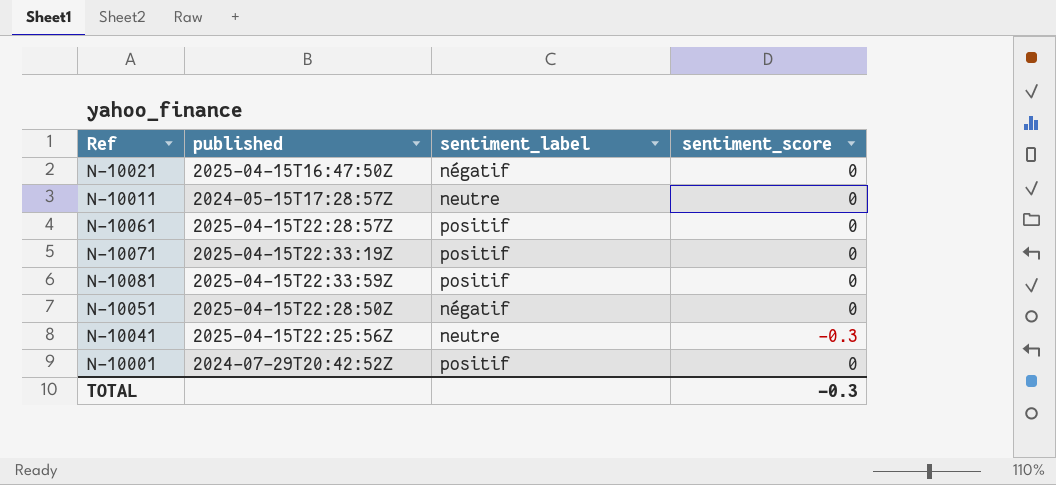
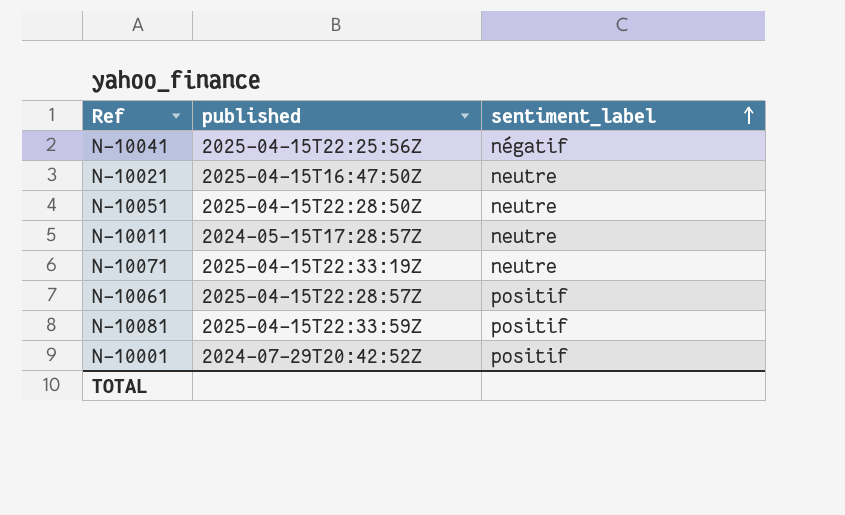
row order: none -> sentiment_label ascending
column sentiment_score | position: 4 -> none
N-10041 | sentiment_label: neutre -> négatif
N-10021 | sentiment_label: négatif -> neutre
N-10051 | sentiment_label: négatif -> neutre
N-10071 | sentiment_label: positif -> neutre

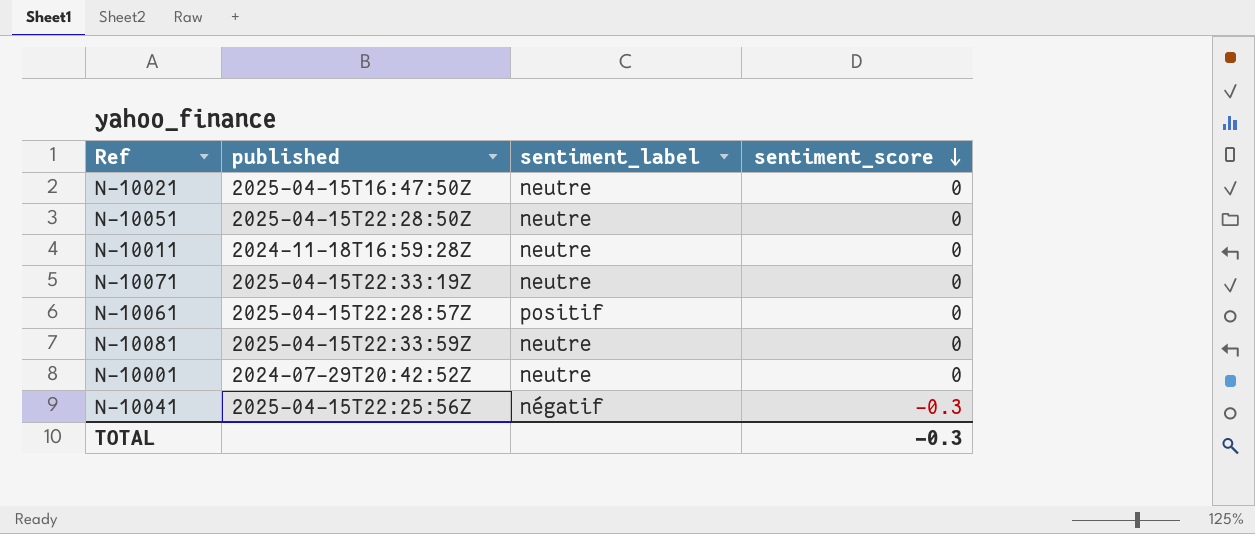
row order: sentiment_label ascending -> sentiment_score descending
column sentiment_score | position: none -> 4
N-10011 | published: 2024-05-15T17:28:57Z -> 2024-11-18T16:59:28Z
N-10081 | sentiment_label: positif -> neutre
N-10001 | sentiment_label: positif -> neutre

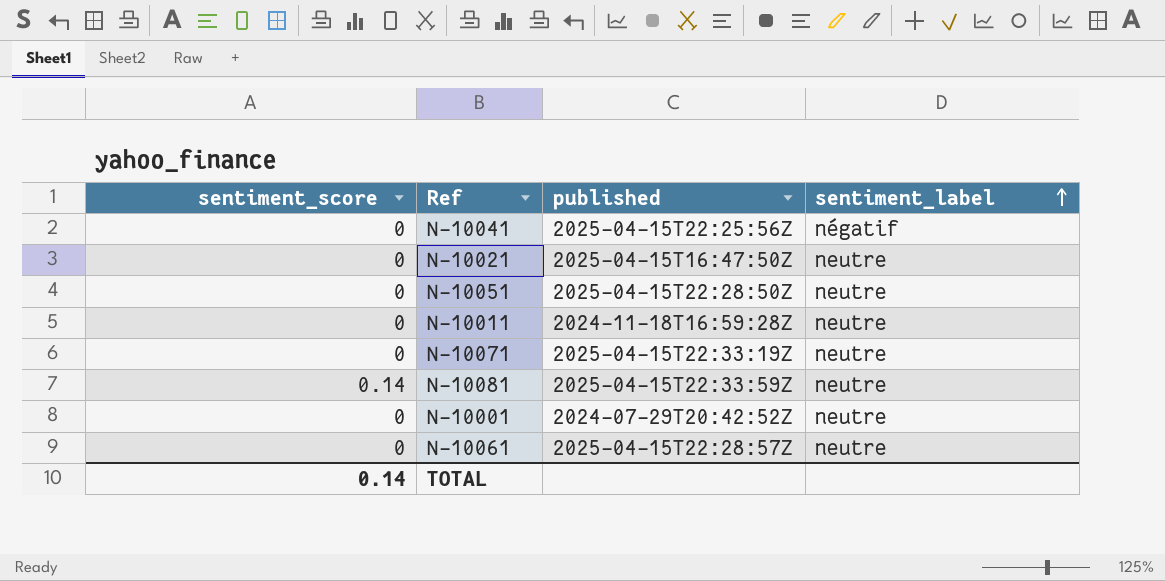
row order: sentiment_score descending -> sentiment_label ascending
column sentiment_score | position: 4 -> 1
N-10041 | sentiment_score: -0.3 -> 0
N-10081 | sentiment_score: 0 -> 0.14
N-10061 | sentiment_label: positif -> neutre
TOTAL | sentiment_score: -0.3 -> 0.14

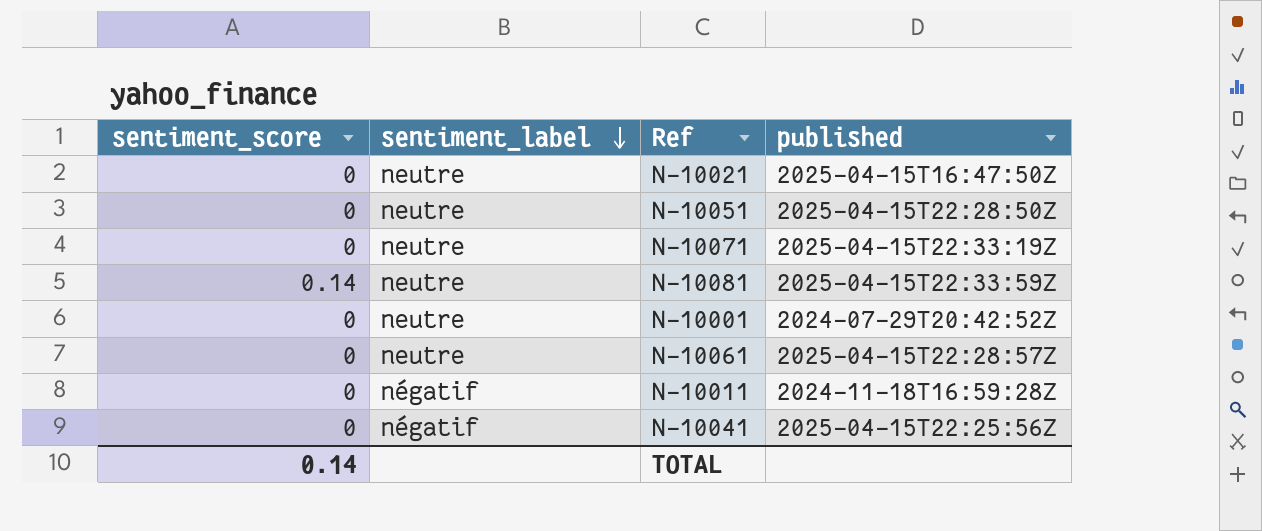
row order: sentiment_label ascending -> sentiment_label descending
column sentiment_label | position: 4 -> 2
N-10011 | sentiment_label: neutre -> négatif

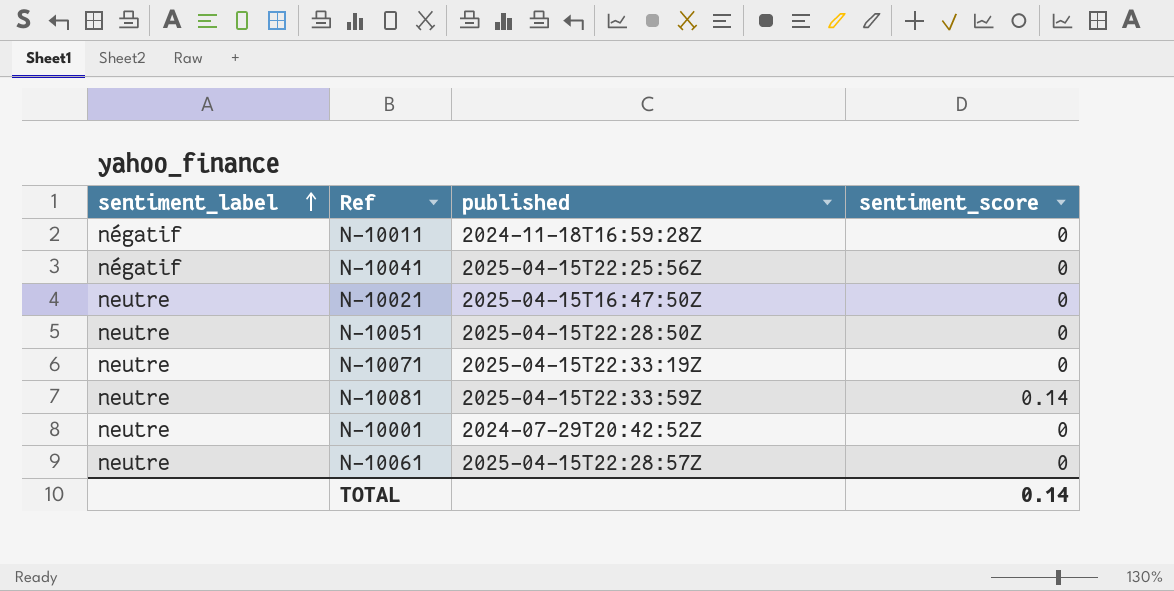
row order: sentiment_label descending -> sentiment_label ascending
column sentiment_score | position: 1 -> 4

